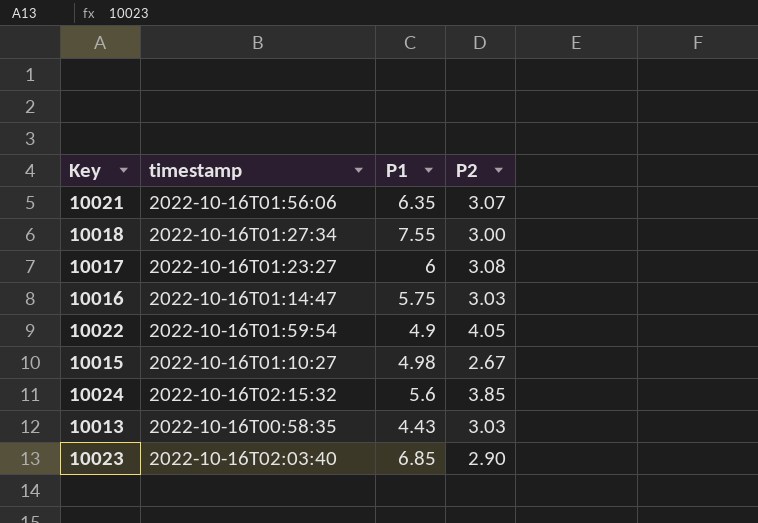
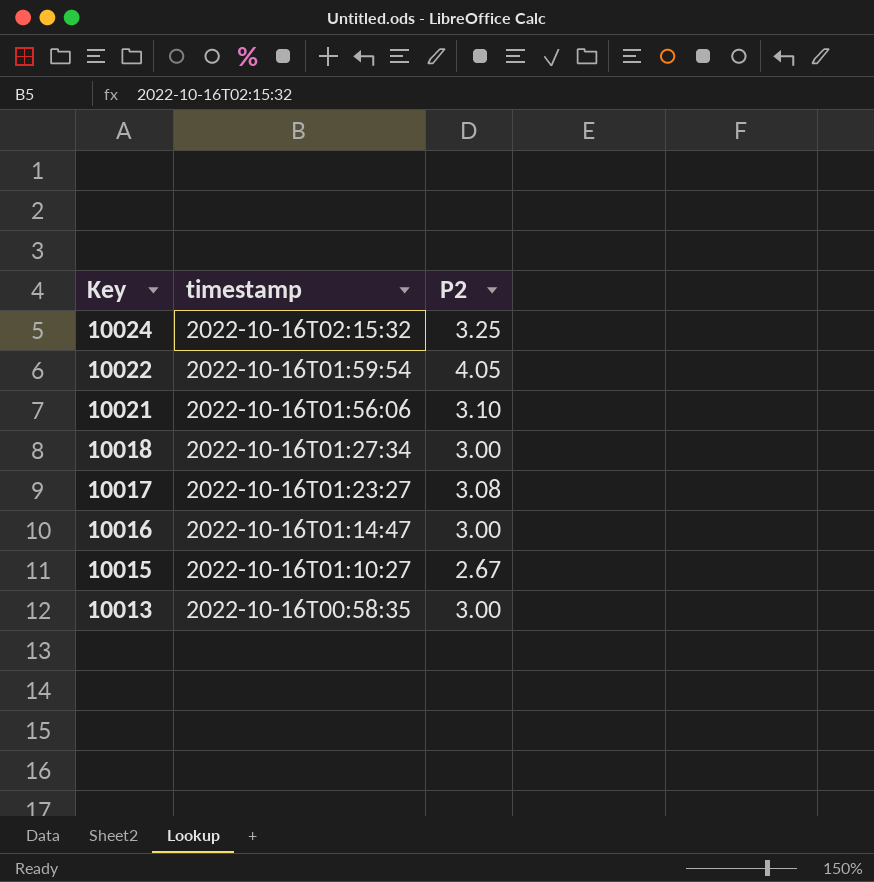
row order: none -> Key descending
column P1 | position: 3 -> none
row 10023: 2022-10-16T02:03:40 | 6.85 | 2.90 -> none
10024 | P2: 3.85 -> 3.25
10021 | P2: 3.07 -> 3.10
10016 | P2: 3.03 -> 3.00
10013 | P2: 3.03 -> 3.00

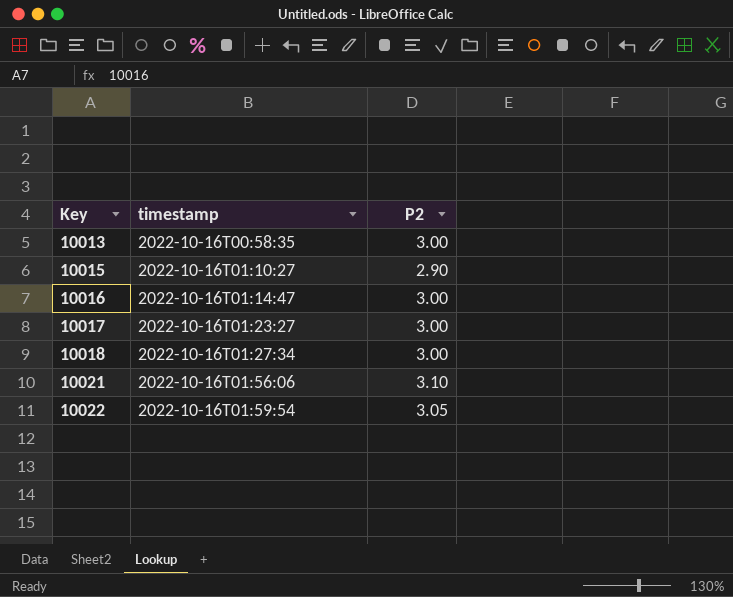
row order: Key descending -> Key ascending
row 10024: 2022-10-16T02:15:32 | 3.25 -> none
10015 | P2: 2.67 -> 2.90
10017 | P2: 3.08 -> 3.00
10022 | P2: 4.05 -> 3.05

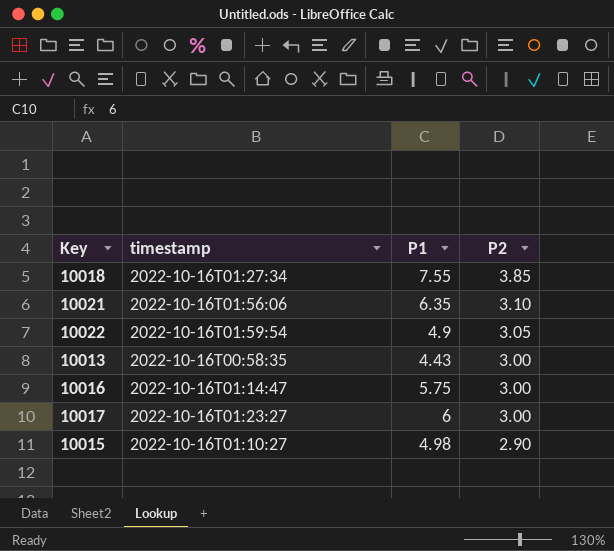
row order: Key ascending -> P2 descending
column P1 | position: none -> 3
10018 | P2: 3.00 -> 3.85

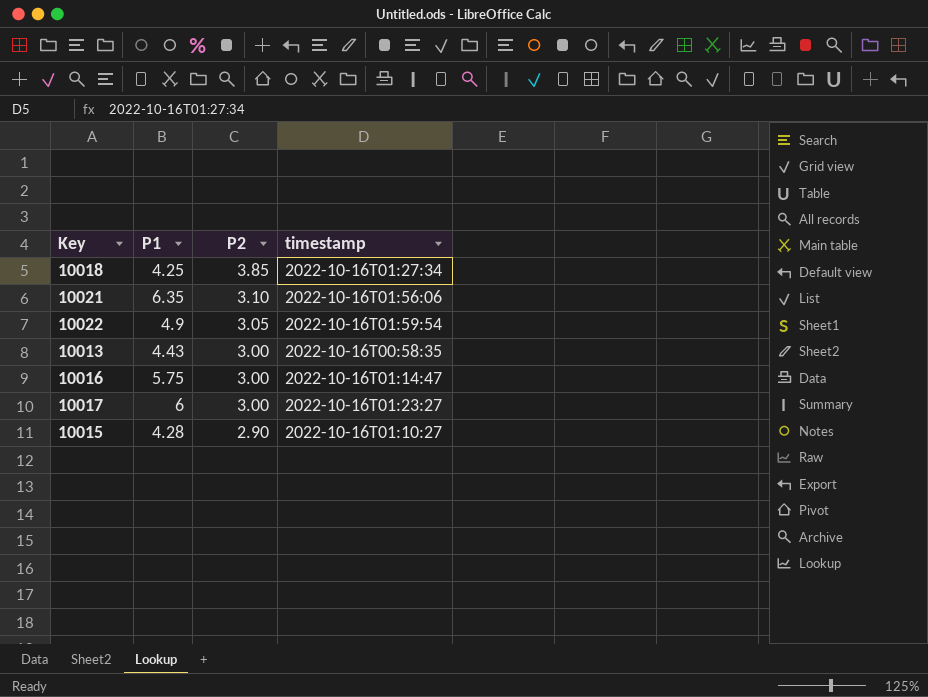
column timestamp | position: 2 -> 4
10018 | P1: 7.55 -> 4.25
10015 | P1: 4.98 -> 4.28

